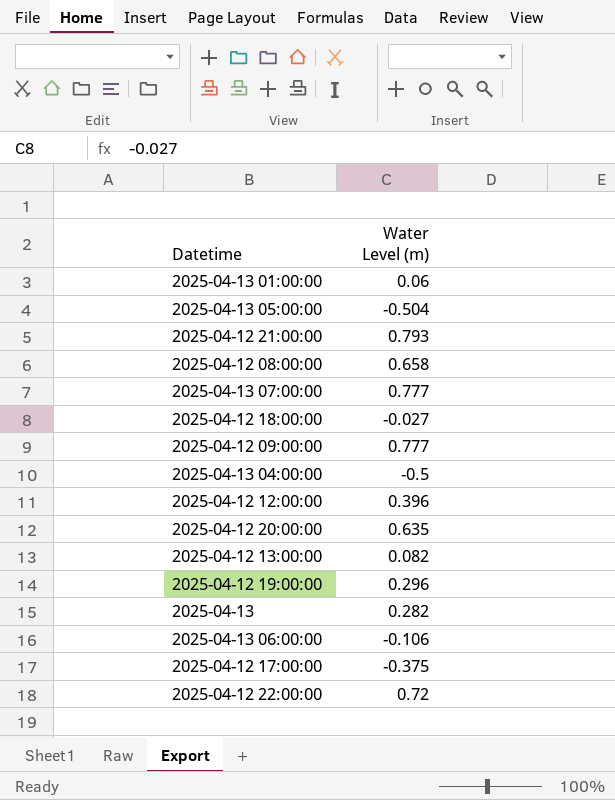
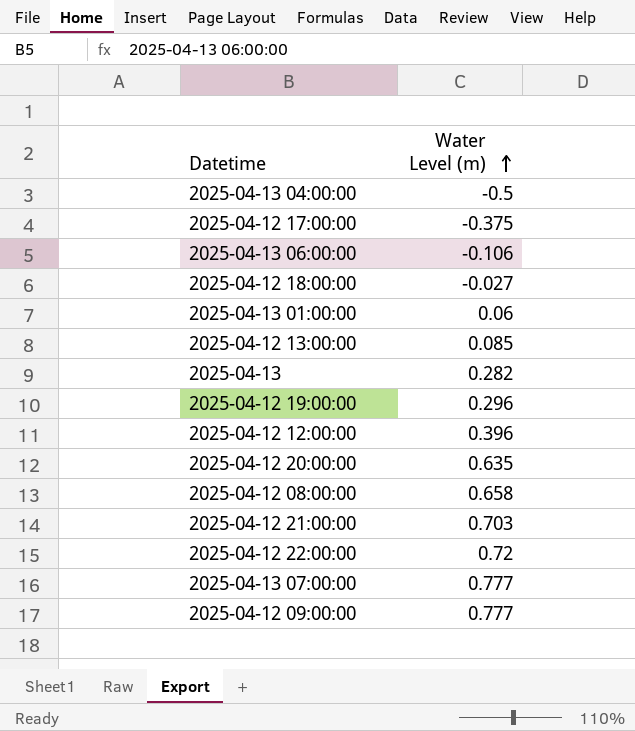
row order: none -> Water Level (m) ascending
row 2025-04-13 05:00:00: -0.504 -> none
2025-04-12 13:00:00 | Water Level (m): 0.082 -> 0.085
2025-04-12 21:00:00 | Water Level (m): 0.793 -> 0.703

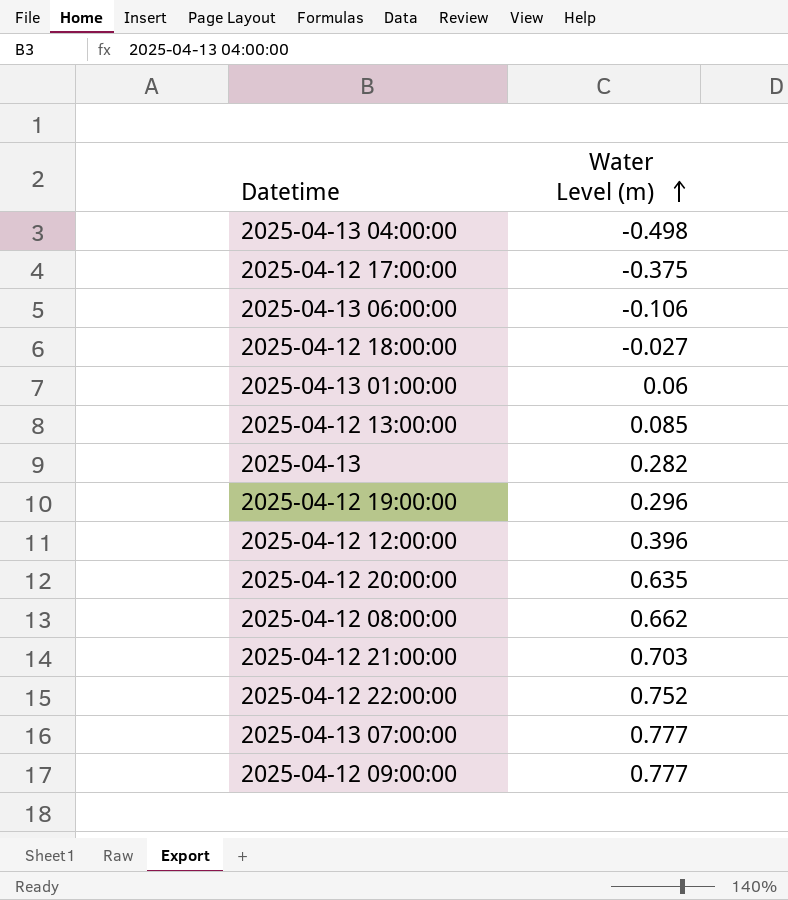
2025-04-13 04:00:00 | Water Level (m): -0.5 -> -0.498
2025-04-12 08:00:00 | Water Level (m): 0.658 -> 0.662
2025-04-12 22:00:00 | Water Level (m): 0.72 -> 0.752

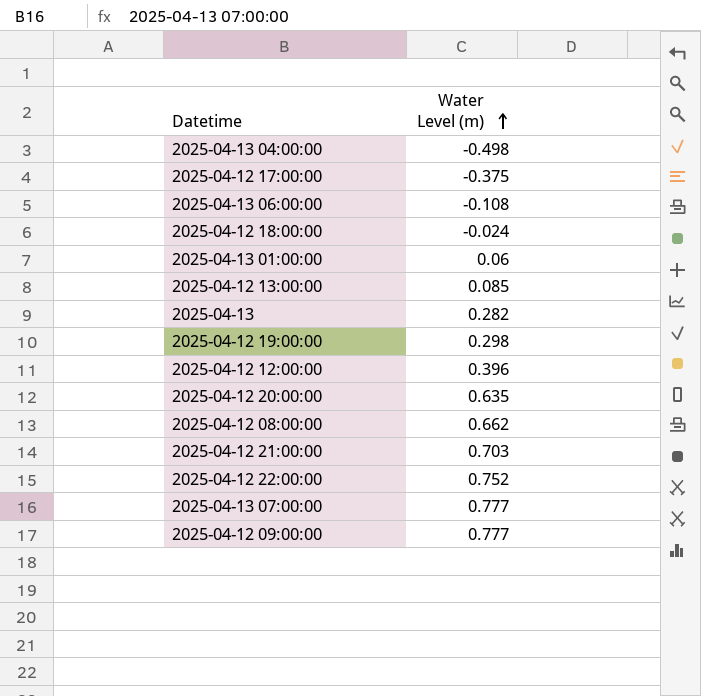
2025-04-13 06:00:00 | Water Level (m): -0.106 -> -0.108
2025-04-12 18:00:00 | Water Level (m): -0.027 -> -0.024
2025-04-12 19:00:00 | Water Level (m): 0.296 -> 0.298

